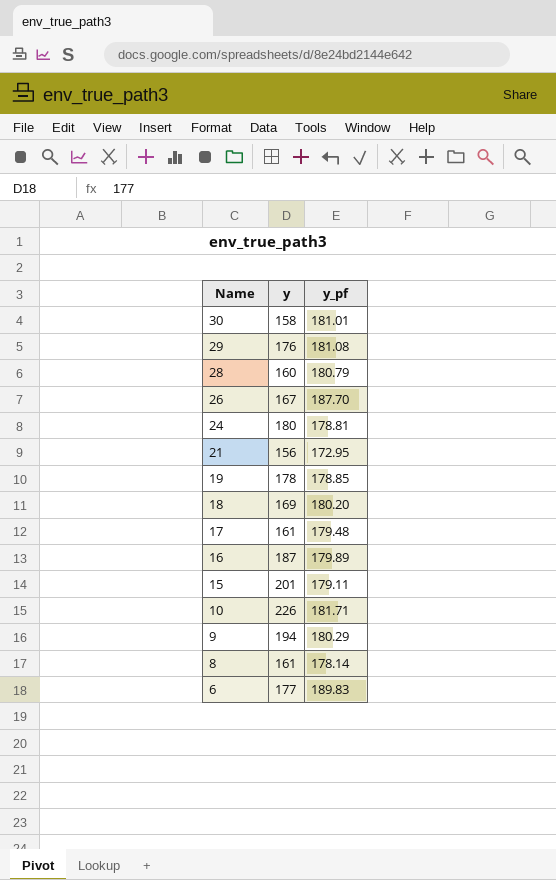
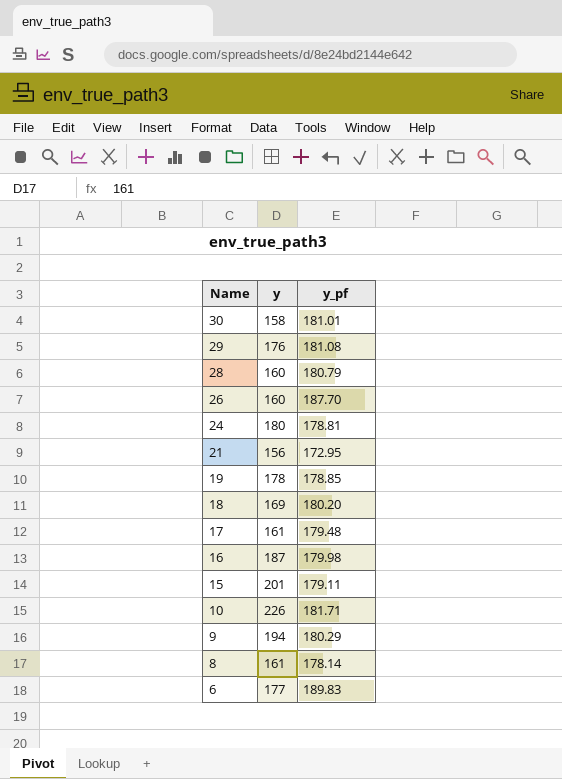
26 | y: 167 -> 160
16 | y_pf: 179.89 -> 179.98

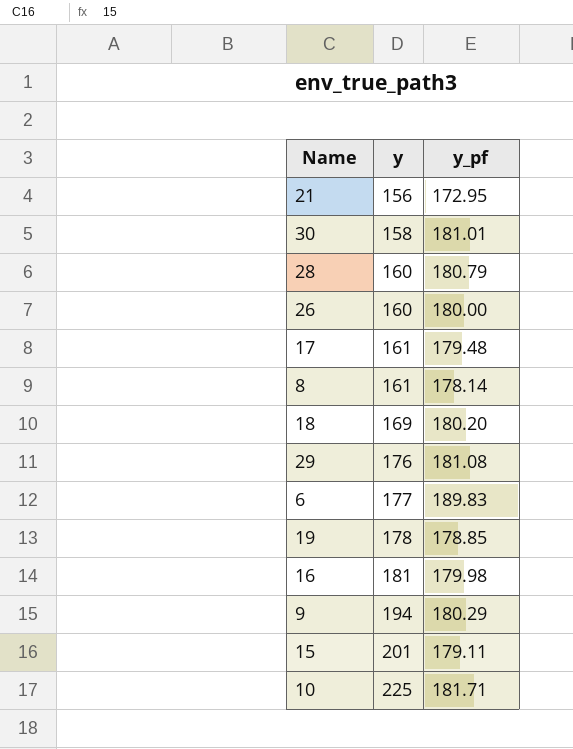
row order: Name descending -> y ascending
row 24: 180 | 178.81 -> none
26 | y_pf: 187.70 -> 180.00
16 | y: 187 -> 181
10 | y: 226 -> 225

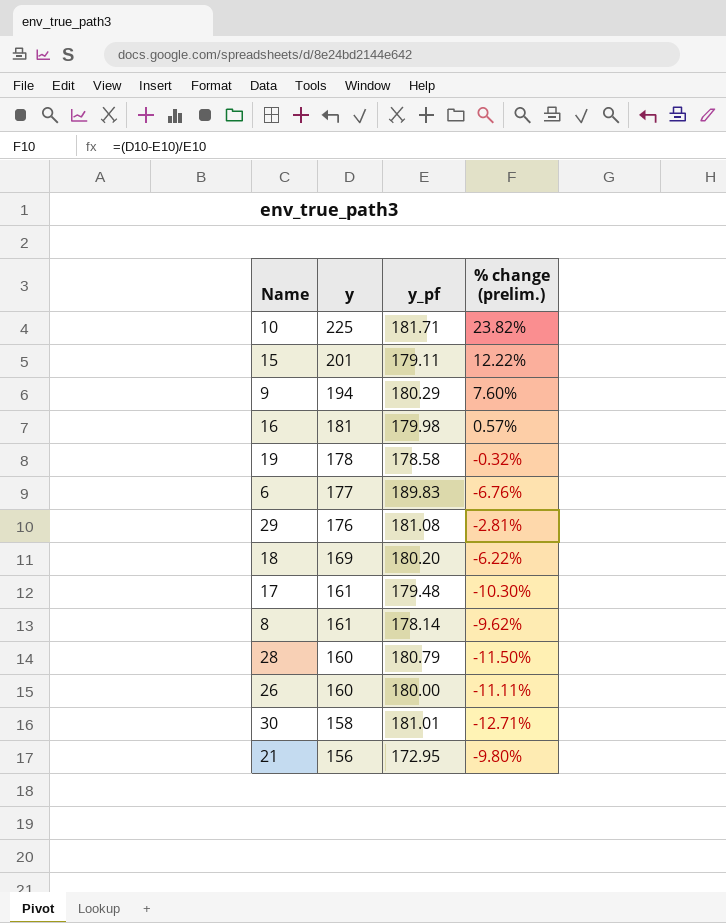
row order: y ascending -> y descending
column % change (prelim.) | formula: none -> ([y] - [y_pf]) / [y_pf]
19 | y_pf: 178.85 -> 178.58

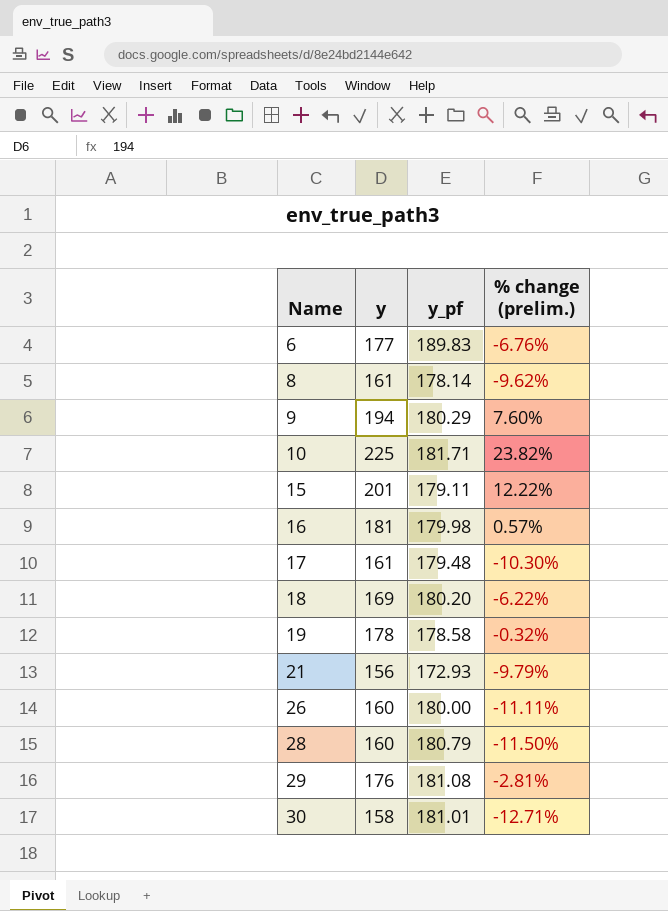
row order: y descending -> Name ascending
21 | y_pf: 172.95 -> 172.93
21 | % change (prelim.): -9.80% -> -9.79%

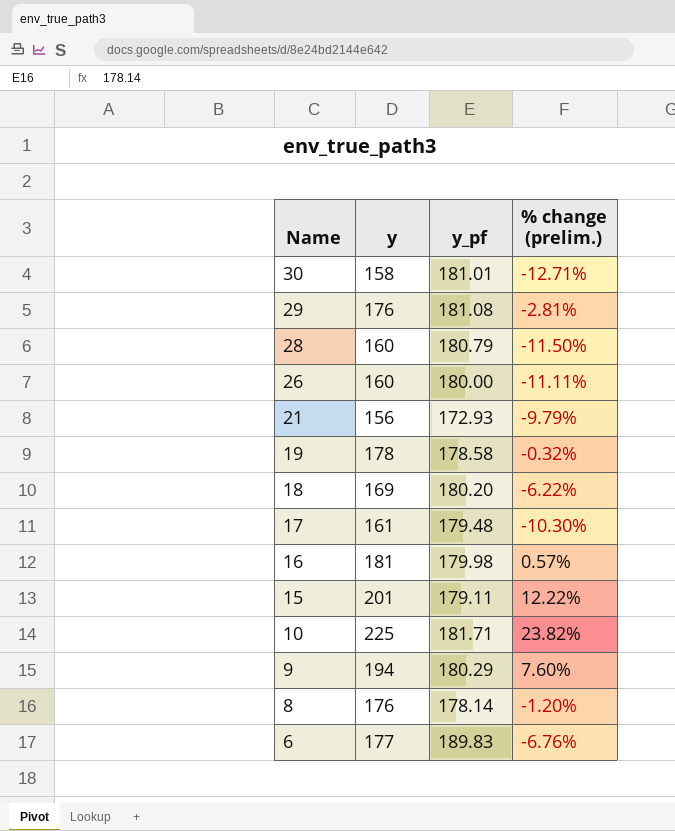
row order: Name ascending -> Name descending
8 | y: 161 -> 176
8 | % change (prelim.): -9.62% -> -1.20%

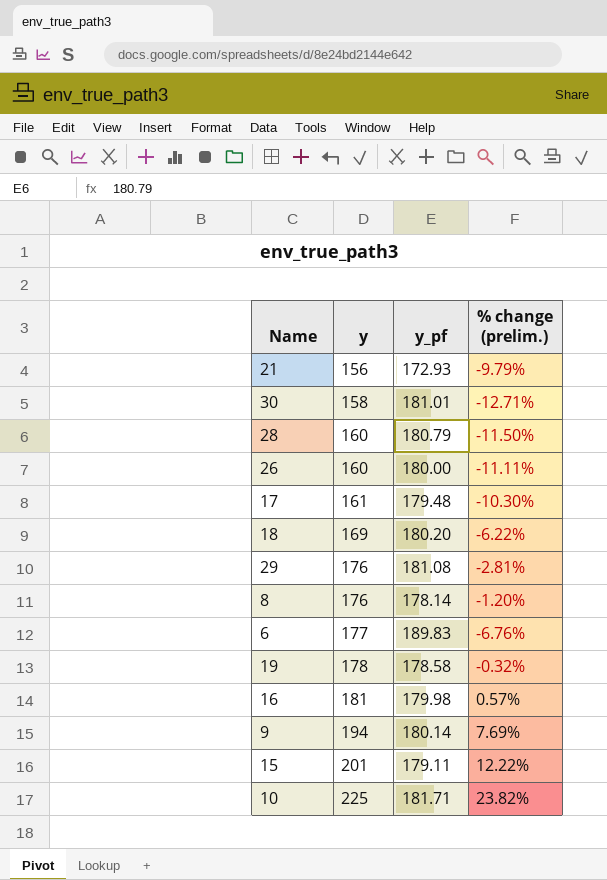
row order: Name descending -> y ascending
9 | y_pf: 180.29 -> 180.14
9 | % change (prelim.): 7.60% -> 7.69%

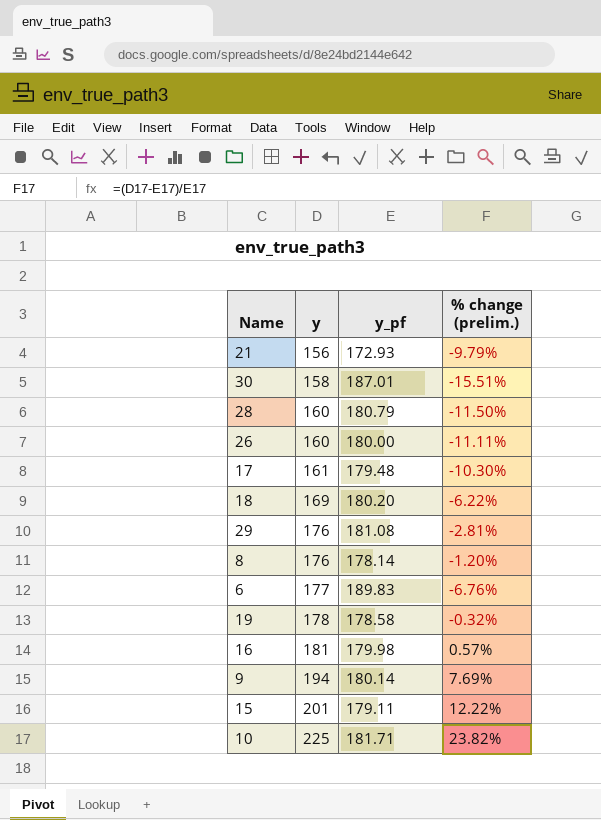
30 | y_pf: 181.01 -> 187.01
30 | % change (prelim.): -12.71% -> -15.51%

